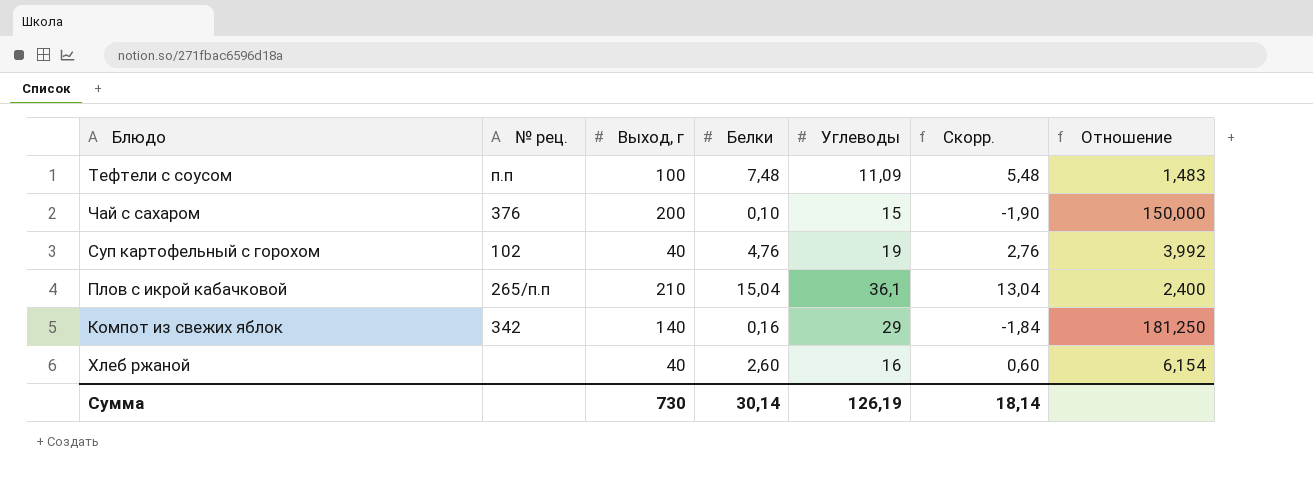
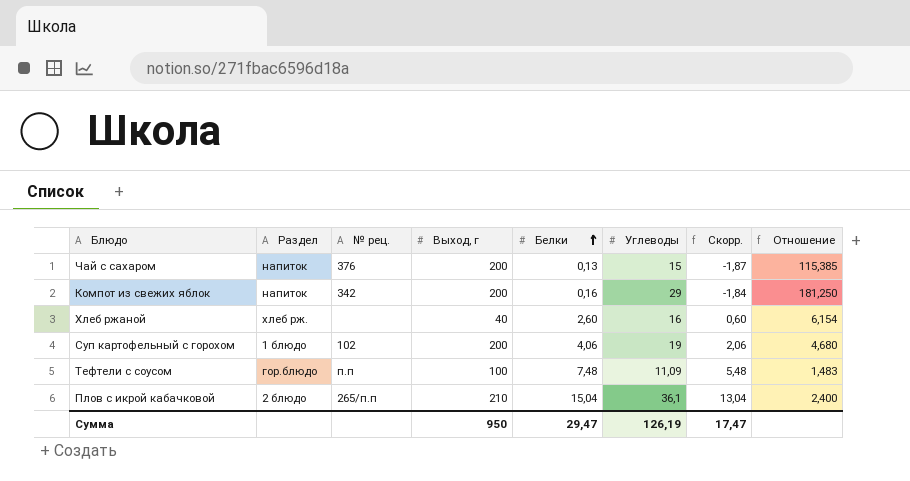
row order: none -> Белки ascending
column Раздел | position: none -> 2
Чай с сахаром | Белки: 0,10 -> 0,13
Чай с сахаром | Скорр.: -1,90 -> -1,87
Чай с сахаром | Отношение: 150,000 -> 115,385
Компот из свежих яблок | Выход, г: 140 -> 200
Суп картофельный с горохом | Выход, г: 40 -> 200
Суп картофельный с горохом | Белки: 4,76 -> 4,06
Суп картофельный с горохом | Скорр.: 2,76 -> 2,06
Суп картофельный с горохом | Отношение: 3,992 -> 4,680
Сумма | Выход, г: 730 -> 950
Сумма | Белки: 30,14 -> 29,47
Сумма | Скорр.: 18,14 -> 17,47

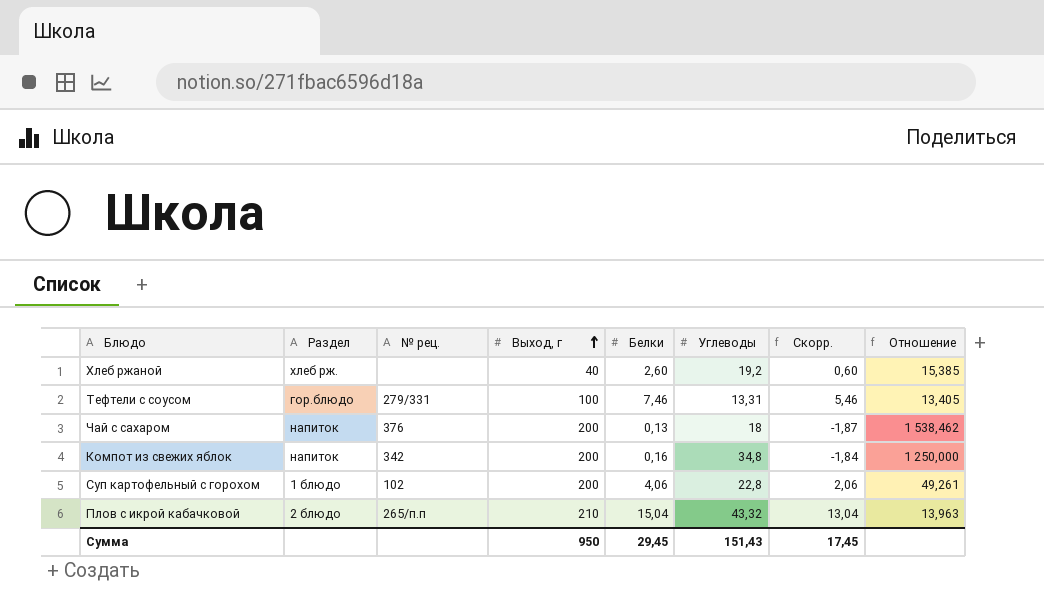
row order: Белки ascending -> Выход, г ascending
column Отношение | formula: [Углеводы] / [Белки] -> [Выход, г] / [Белки]
Хлеб ржаной | Углеводы: 16 -> 19,2
Тефтели с соусом | № рец.: п.п -> 279/331
Тефтели с соусом | Белки: 7,48 -> 7,46
Тефтели с соусом | Углеводы: 11,09 -> 13,31
Тефтели с соусом | Скорр.: 5,48 -> 5,46
Чай с сахаром | Углеводы: 15 -> 18
Компот из свежих яблок | Углеводы: 29 -> 34,8
Суп картофельный с горохом | Углеводы: 19 -> 22,8
Плов с икрой кабачковой | Углеводы: 36,1 -> 43,32
Сумма | Белки: 29,47 -> 29,45
Сумма | Углеводы: 126,19 -> 151,43
Сумма | Скорр.: 17,47 -> 17,45

